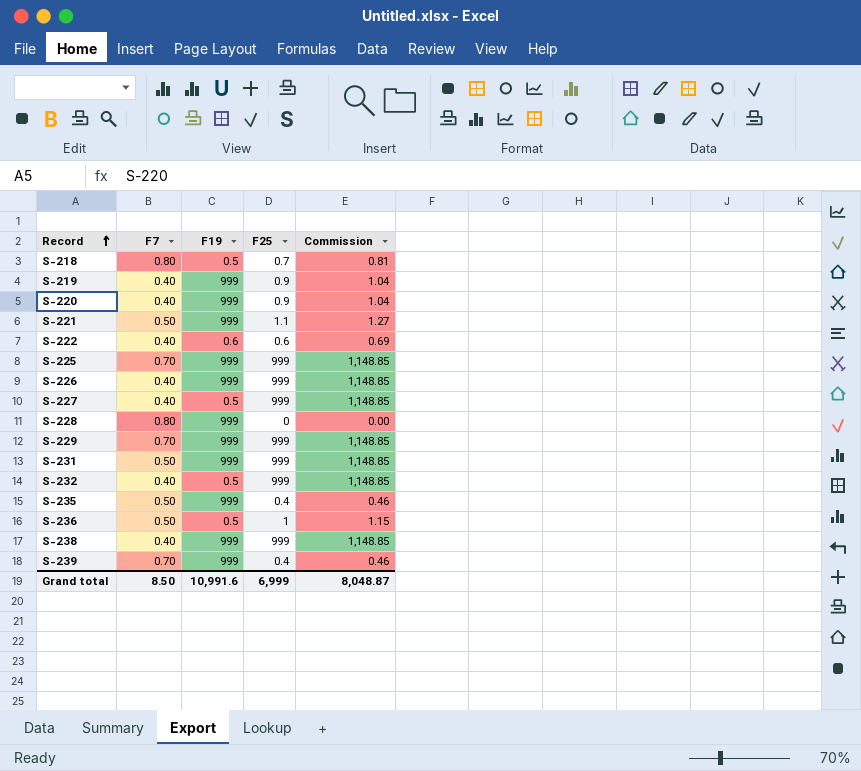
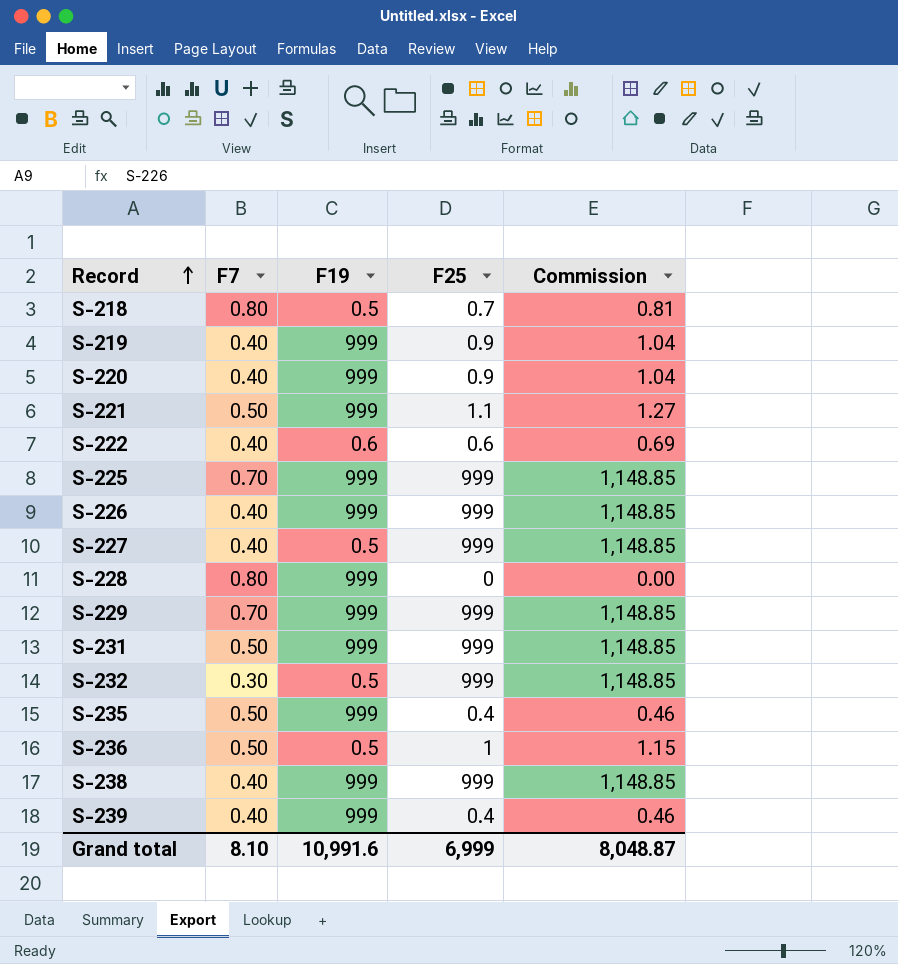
S-232 | F7: 0.40 -> 0.30
S-239 | F7: 0.70 -> 0.40
Grand total | F7: 8.50 -> 8.10

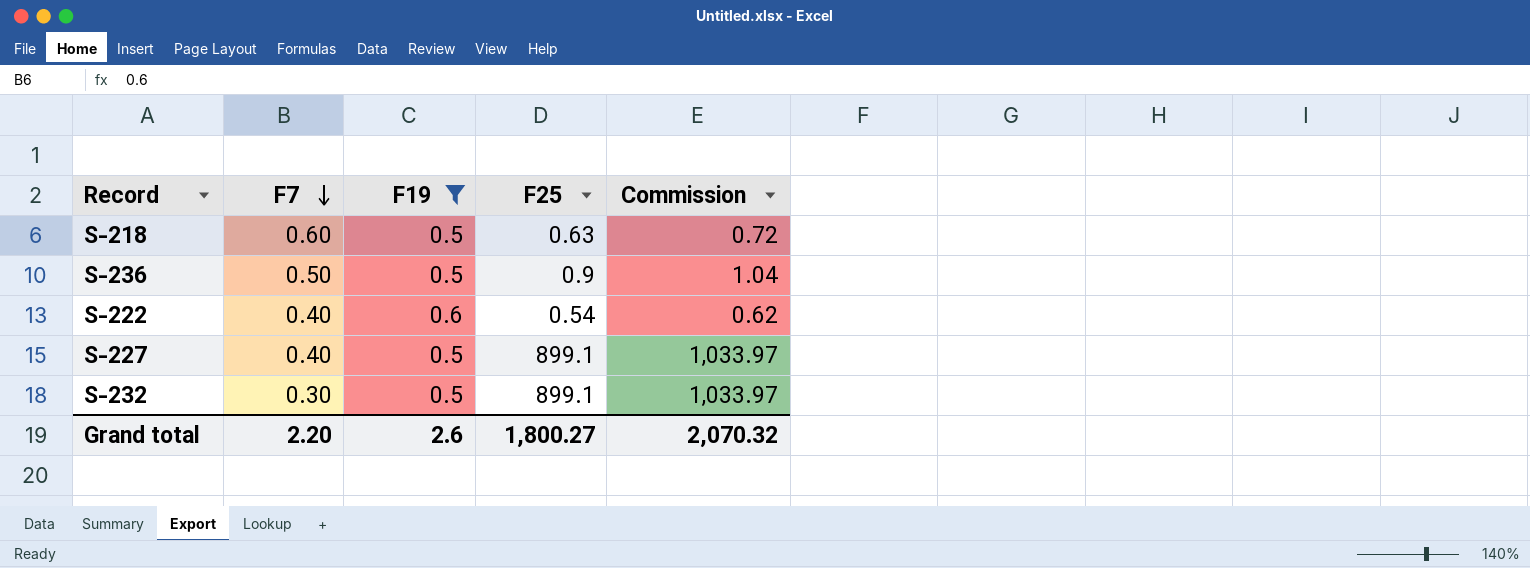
filter: none -> F19 != 999
row order: Record ascending -> F7 descending
S-218 | F7: 0.80 -> 0.60
S-218 | F25: 0.7 -> 0.63
S-218 | Commission: 0.81 -> 0.72
S-236 | F25: 1 -> 0.9
S-236 | Commission: 1.15 -> 1.04
S-222 | F25: 0.6 -> 0.54
S-222 | Commission: 0.69 -> 0.62
S-227 | F25: 999 -> 899.1
S-227 | Commission: 1,148.85 -> 1,033.97
S-232 | F25: 999 -> 899.1
S-232 | Commission: 1,148.85 -> 1,033.97
Grand total | F7: 8.10 -> 2.20
Grand total | F19: 10,991.6 -> 2.6
Grand total | F25: 6,999 -> 1,800.27
Grand total | Commission: 8,048.87 -> 2,070.32

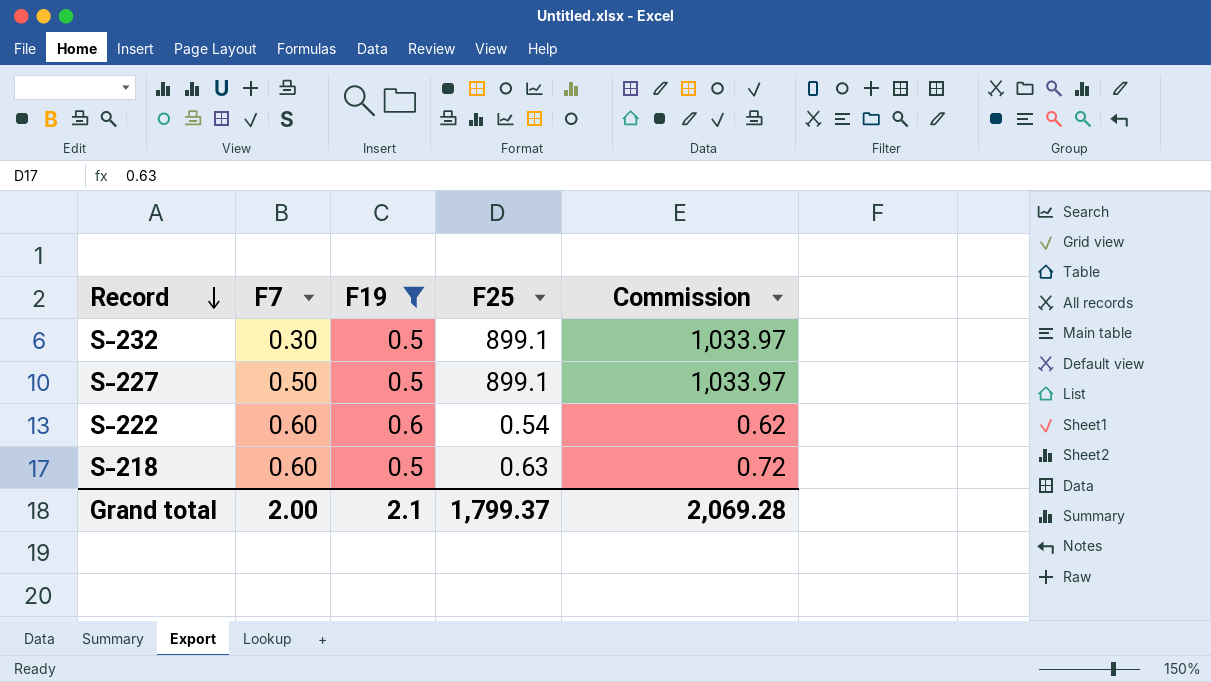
row order: F7 descending -> Record descending
row S-236: 0.50 | 0.5 | 0.9 | 1.04 -> none
S-227 | F7: 0.40 -> 0.50
S-222 | F7: 0.40 -> 0.60
Grand total | F7: 2.20 -> 2.00
Grand total | F19: 2.6 -> 2.1
Grand total | F25: 1,800.27 -> 1,799.37
Grand total | Commission: 2,070.32 -> 2,069.28

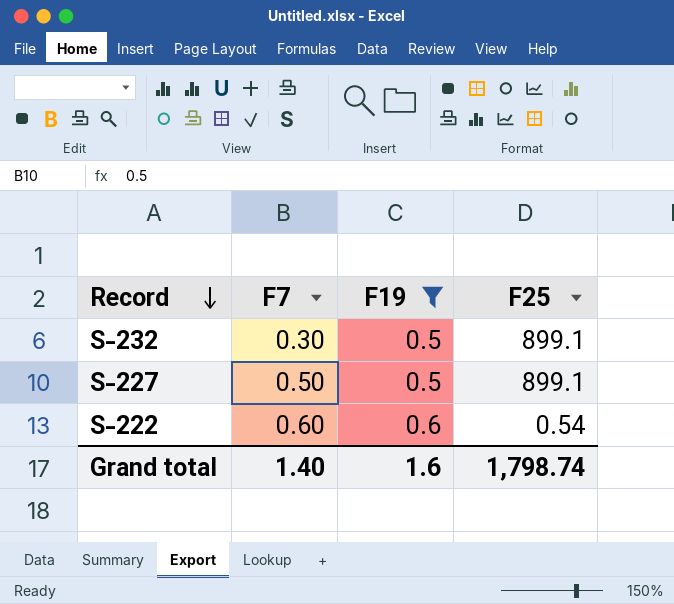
column Commission | formula: [F25] * 1.15 -> none
row S-218: 0.60 | 0.5 | 0.63 | 0.72 -> none
Grand total | F7: 2.00 -> 1.40
Grand total | F19: 2.1 -> 1.6
Grand total | F25: 1,799.37 -> 1,798.74

